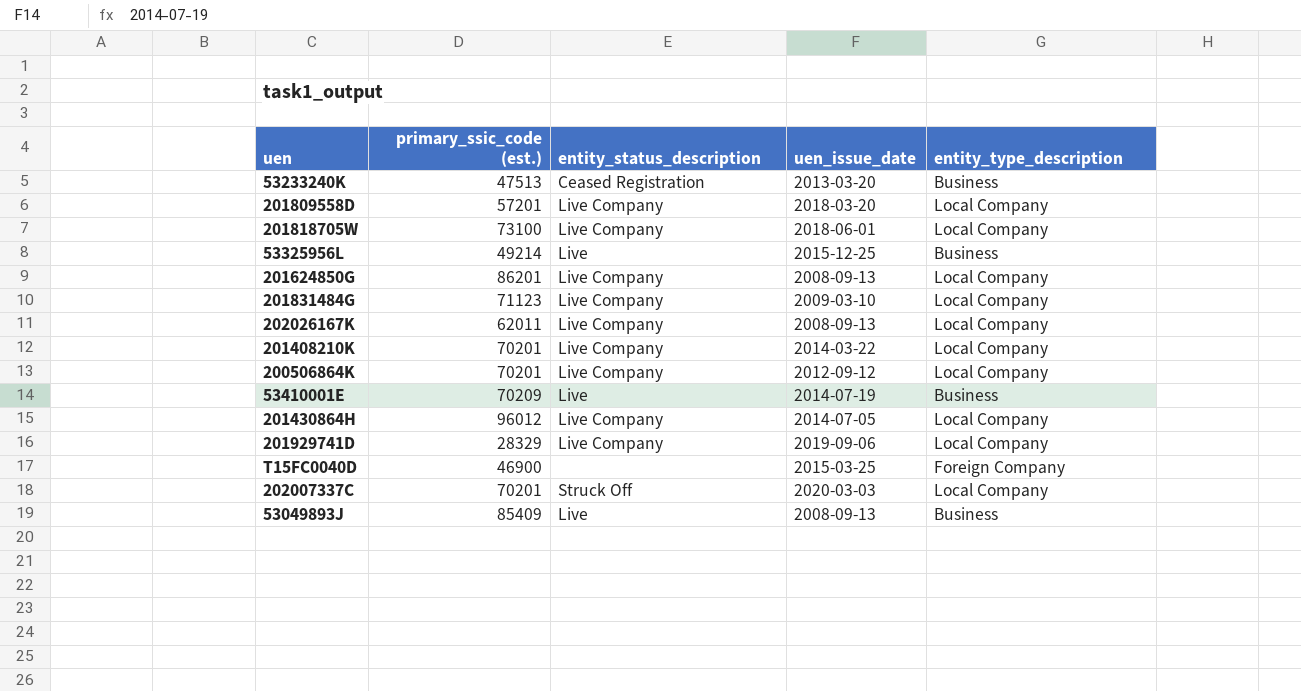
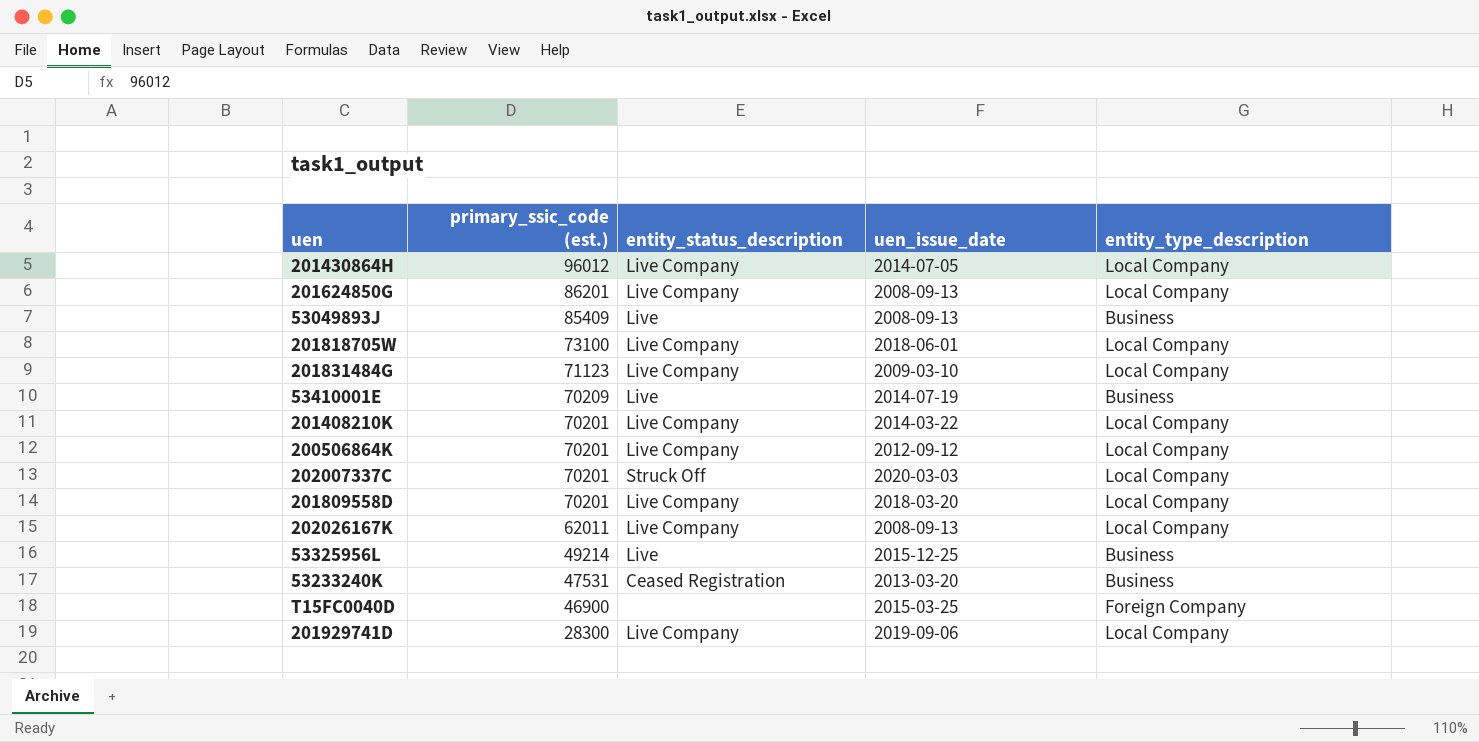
row order: none -> primary_ssic_code (est.) descending
201809558D | primary_ssic_code (est.): 57201 -> 70201
53233240K | primary_ssic_code (est.): 47513 -> 47531
201929741D | primary_ssic_code (est.): 28329 -> 28300

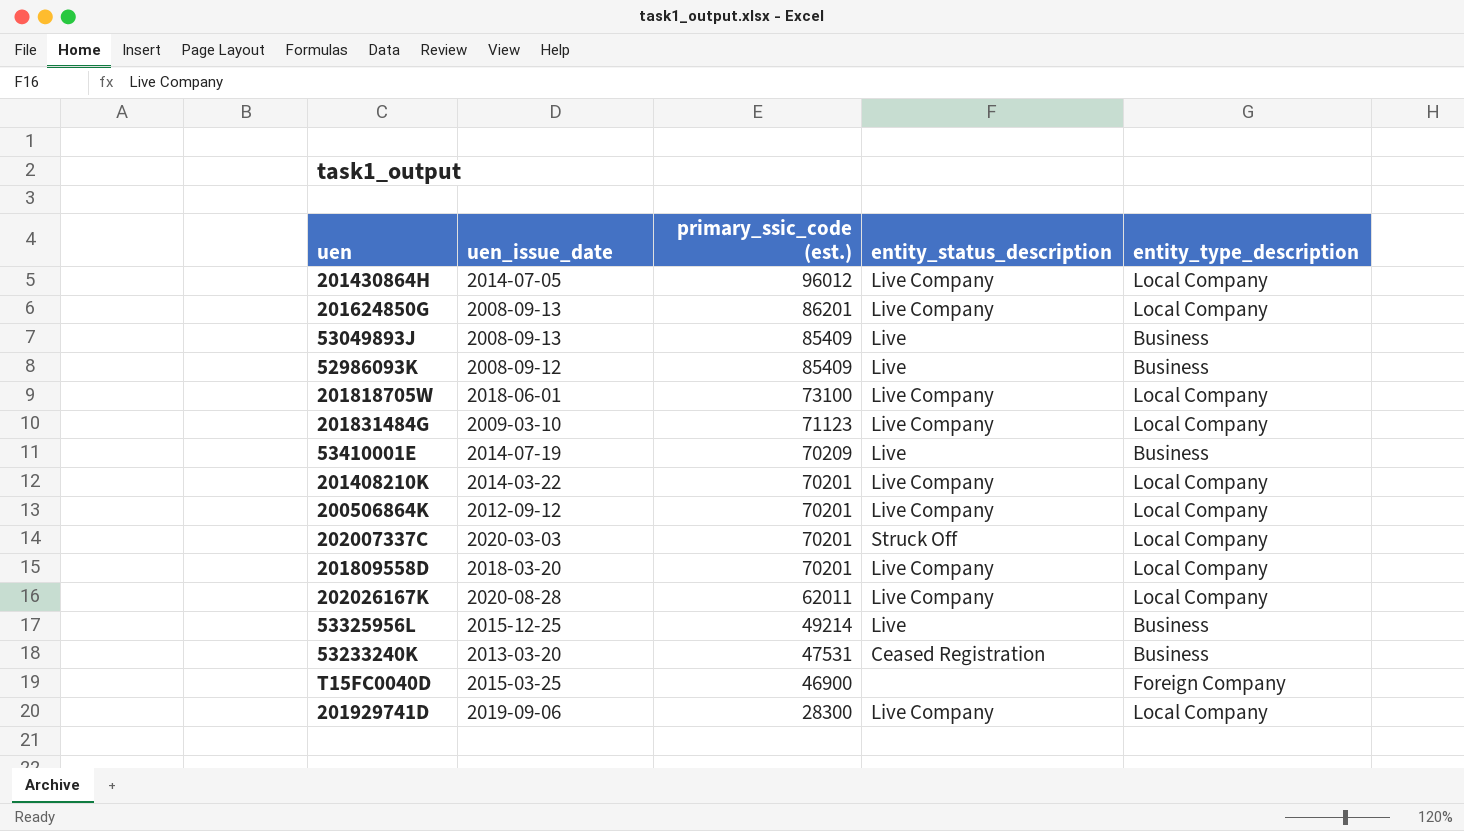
column uen_issue_date | position: 4 -> 2
row 52986093K: none -> 2008-09-12 | 85409 | Live | Business
202026167K | uen_issue_date: 2008-09-13 -> 2020-08-28

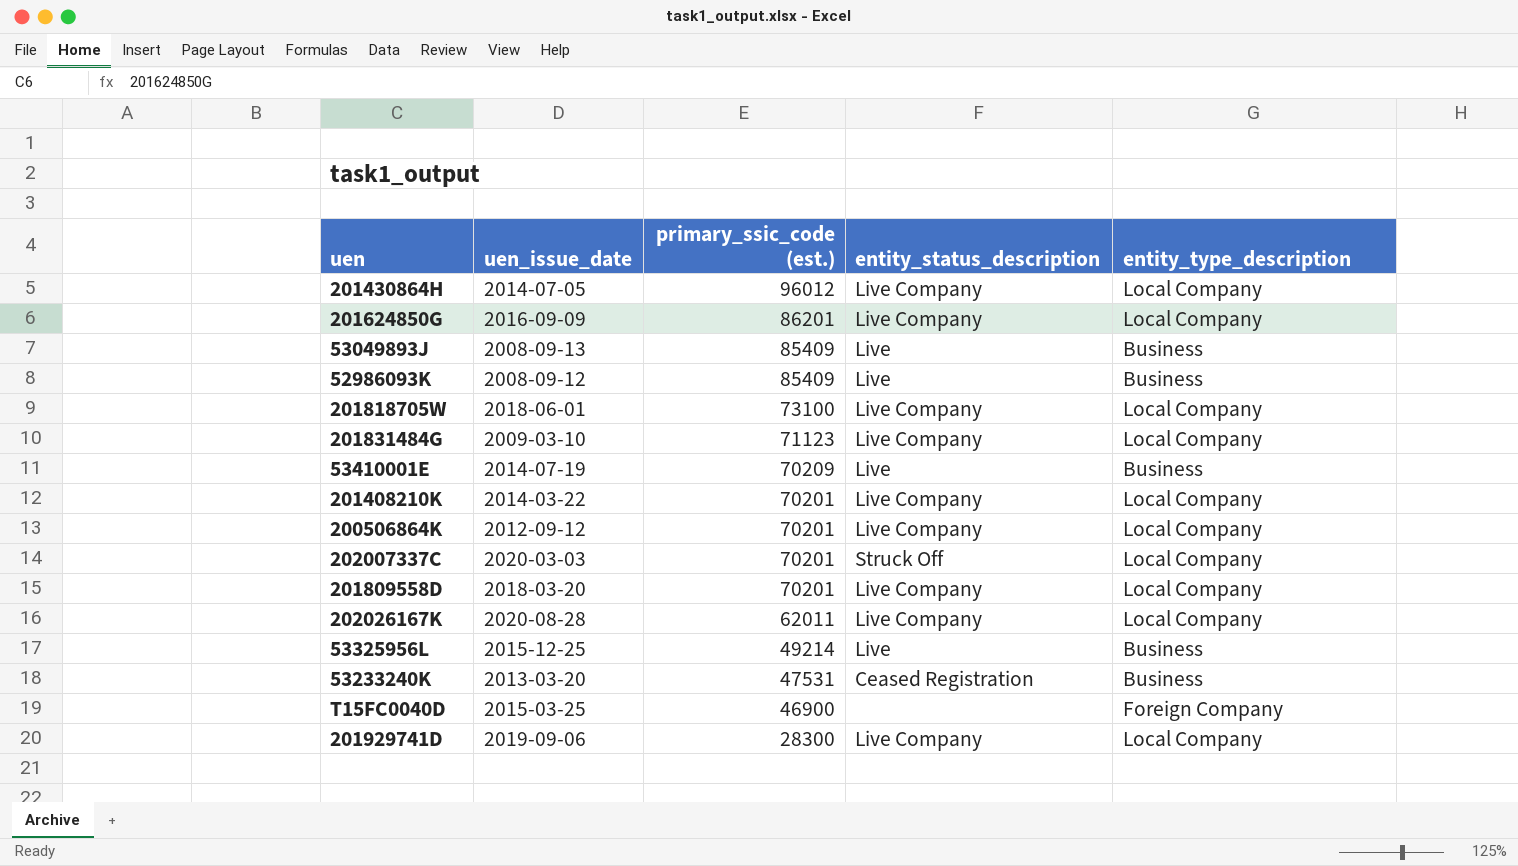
201624850G | uen_issue_date: 2008-09-13 -> 2016-09-09

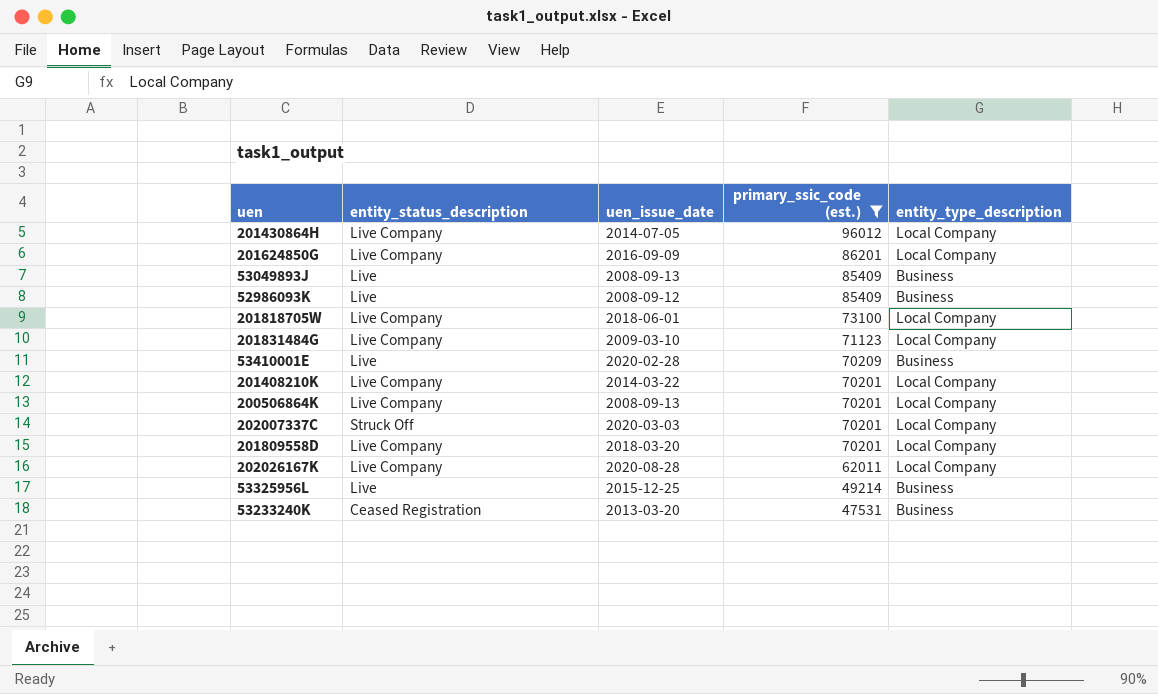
filter: none -> primary_ssic_code (est.) >= 47531
column entity_status_description | position: 4 -> 2
53410001E | uen_issue_date: 2014-07-19 -> 2020-02-28
200506864K | uen_issue_date: 2012-09-12 -> 2008-09-13

